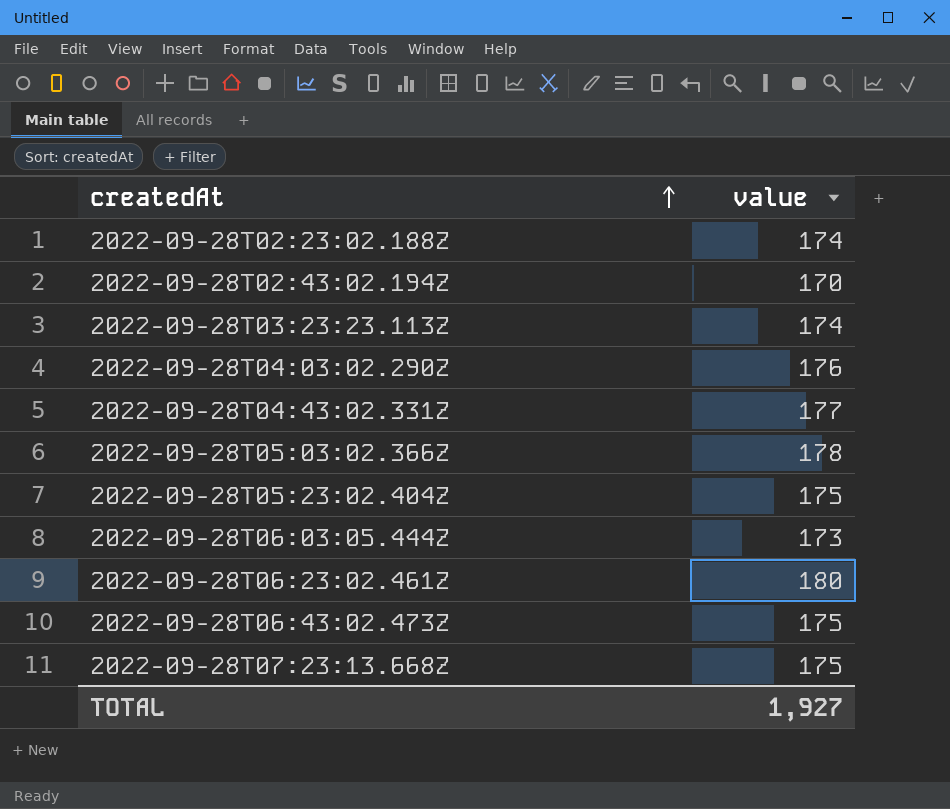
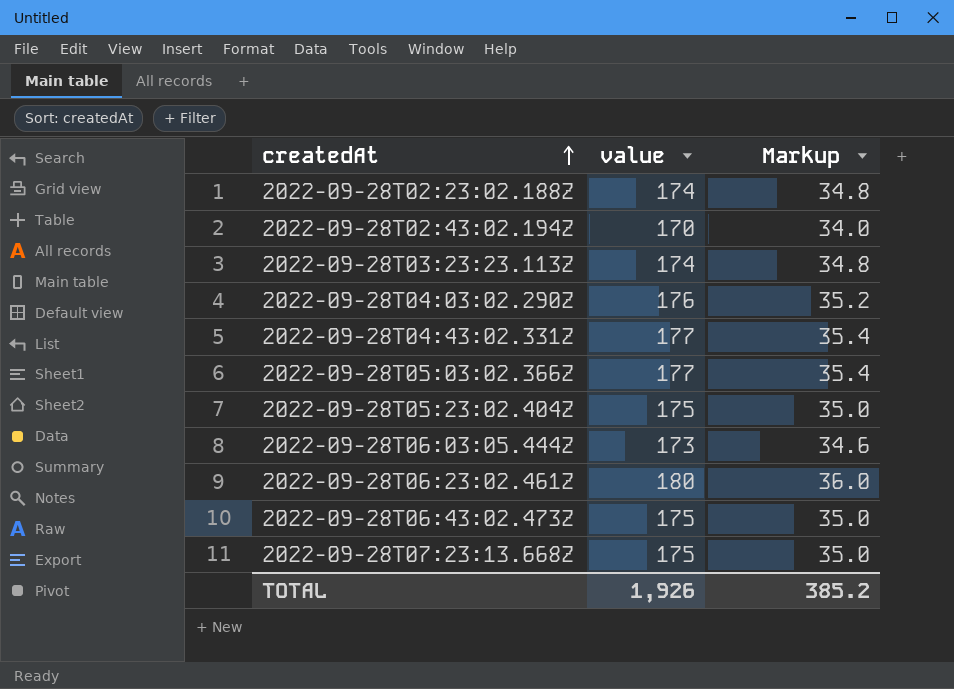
column Markup | formula: none -> [value] * 0.2
2022-09-28T05:03:02.366Z | value: 178 -> 177
TOTAL | value: 1,927 -> 1,926

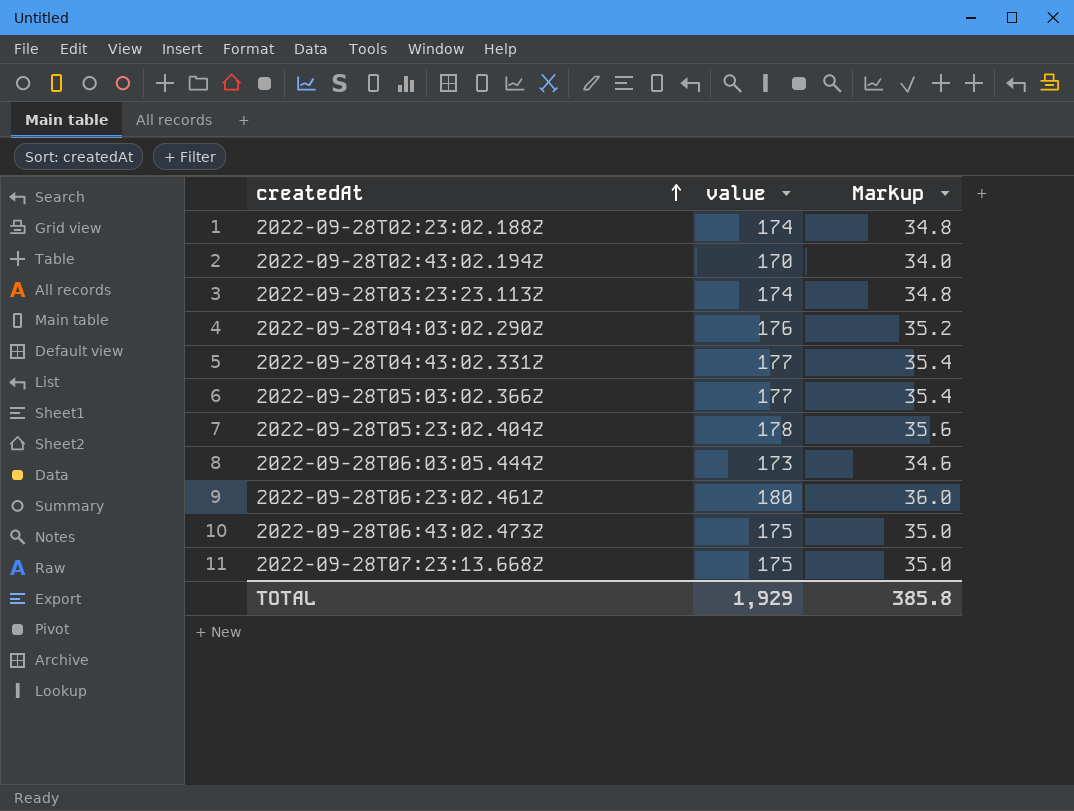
2022-09-28T05:23:02.404Z | value: 175 -> 178
2022-09-28T05:23:02.404Z | Markup: 35.0 -> 35.6
TOTAL | value: 1,926 -> 1,929
TOTAL | Markup: 385.2 -> 385.8

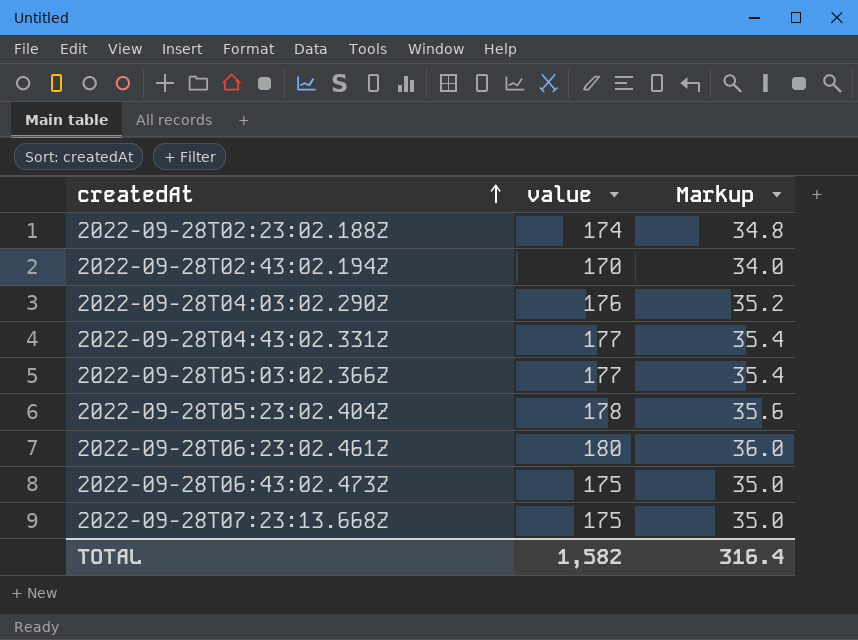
row 2022-09-28T03:23:23.113Z: 174 | 34.8 -> none
row 2022-09-28T06:03:05.444Z: 173 | 34.6 -> none
TOTAL | value: 1,929 -> 1,582
TOTAL | Markup: 385.8 -> 316.4

